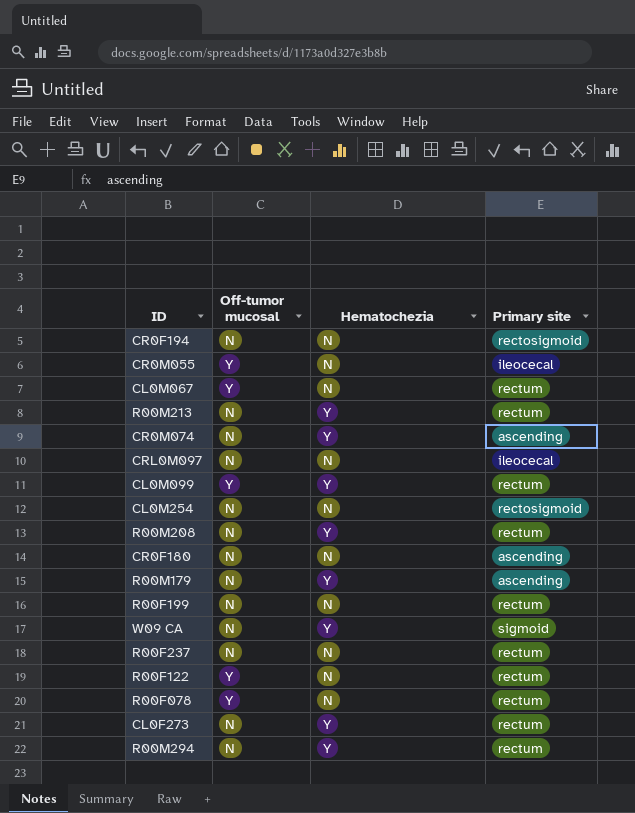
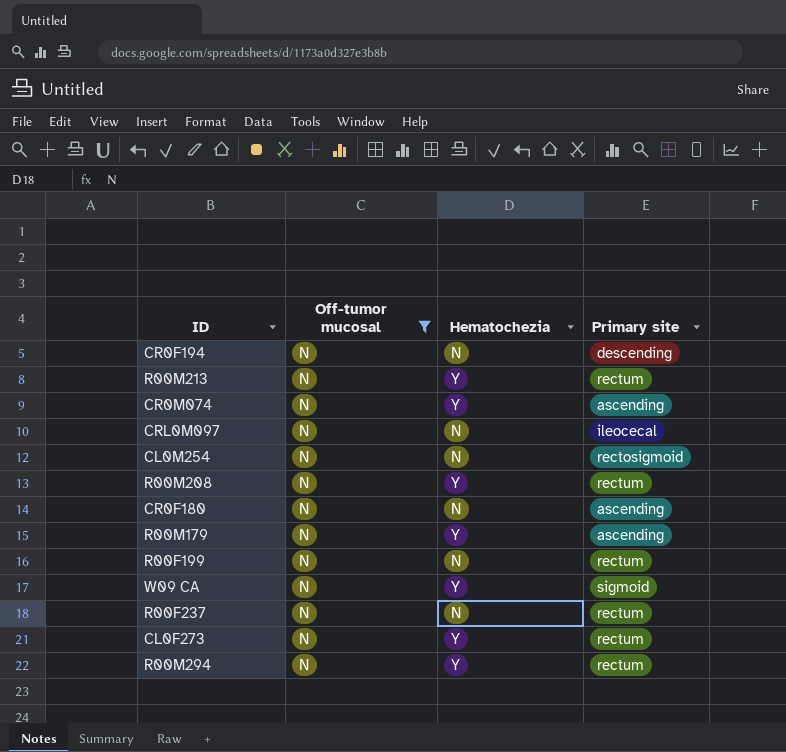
filter: none -> Off-tumor mucosal = N
CR0F194 | Primary site: rectosigmoid -> descending

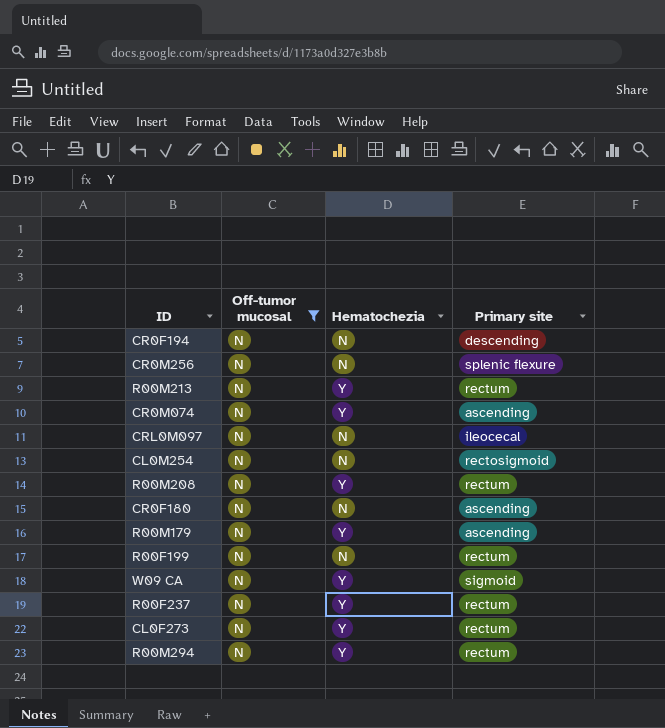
row CR0M256: none -> N | N | splenic flexure
R00F237 | Hematochezia: N -> Y

